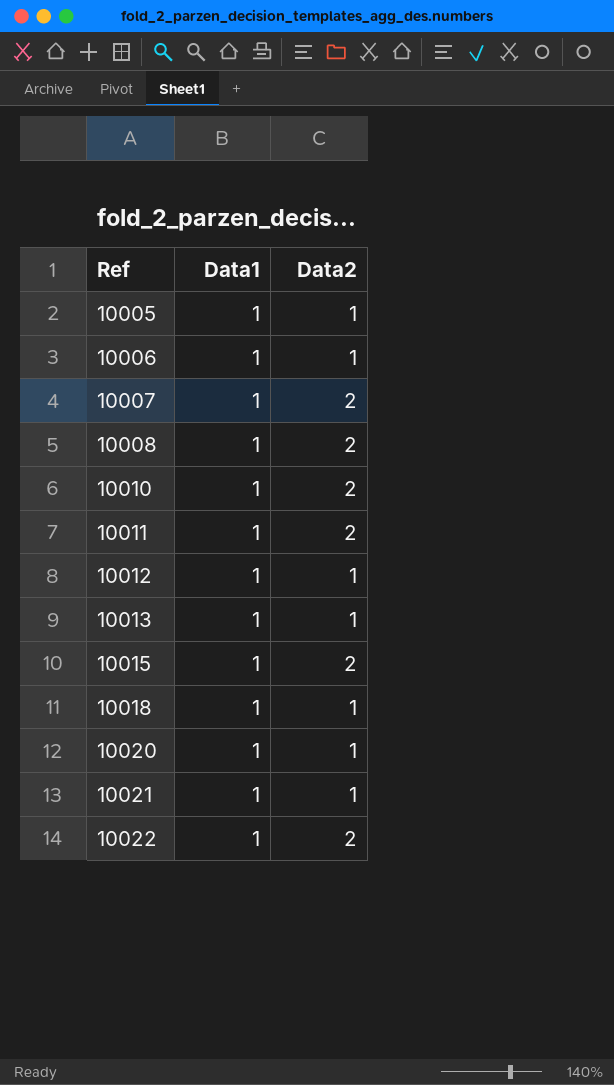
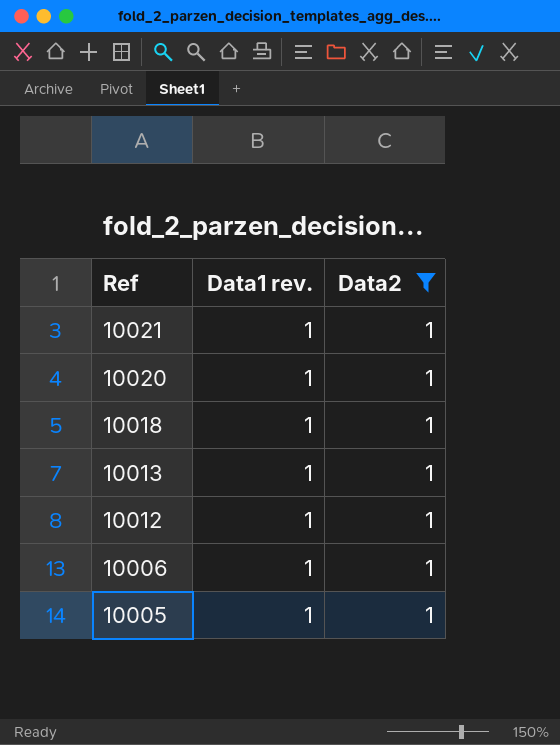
filter: none -> Data2 = 1
row order: Ref ascending -> Ref descending
column name: Data1 -> Data1 rev.

